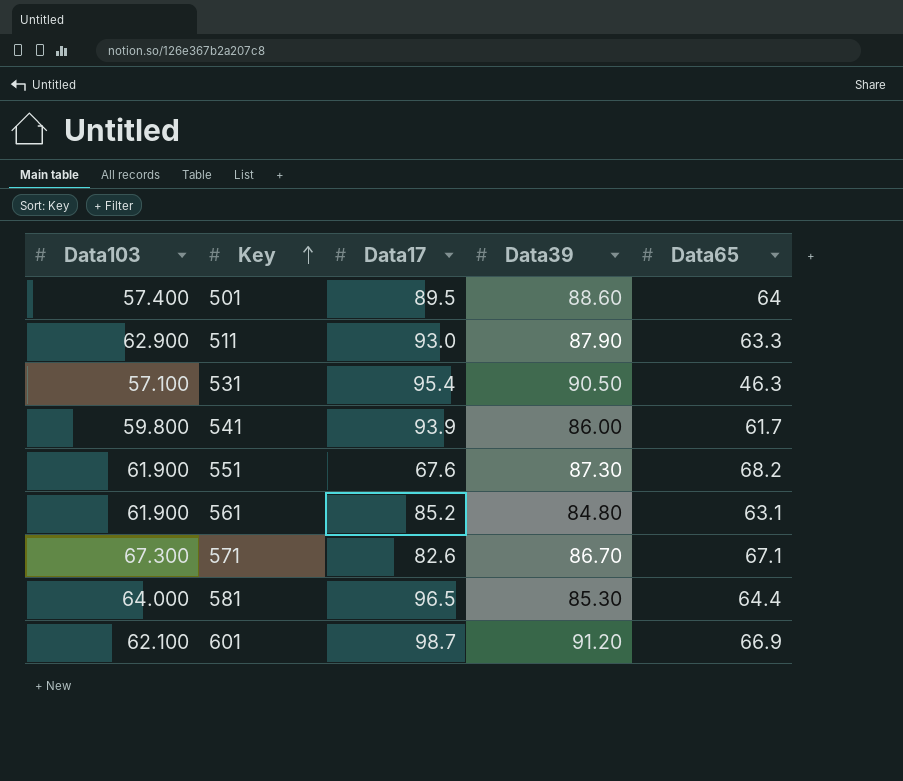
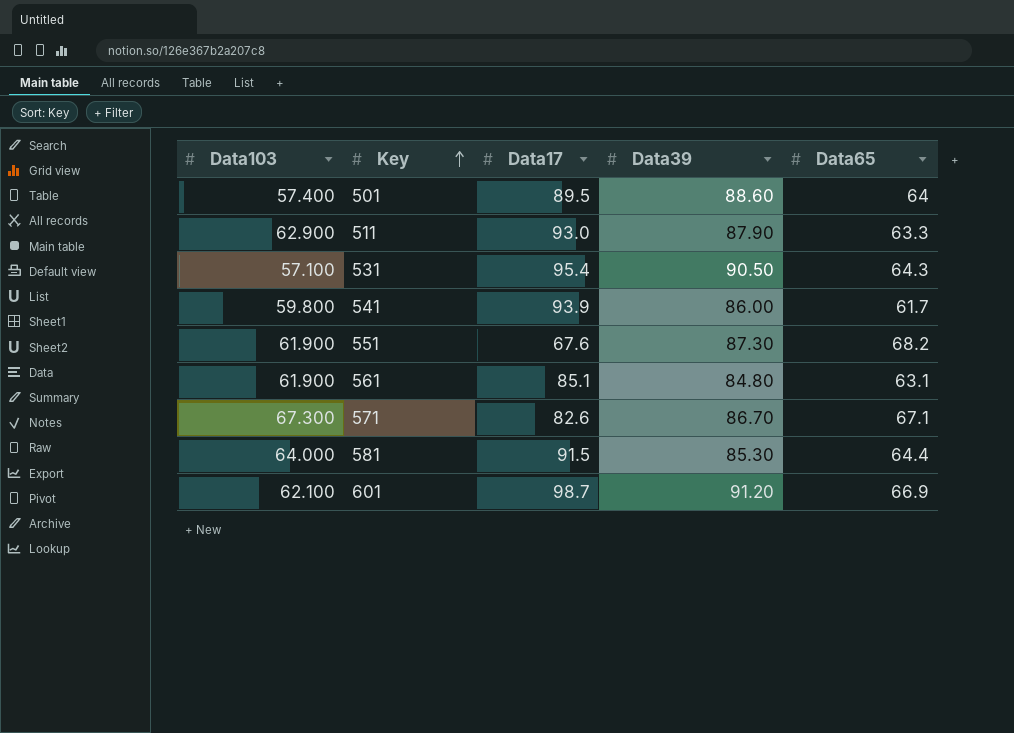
531 | Data65: 46.3 -> 64.3
561 | Data17: 85.2 -> 85.1
581 | Data17: 96.5 -> 91.5

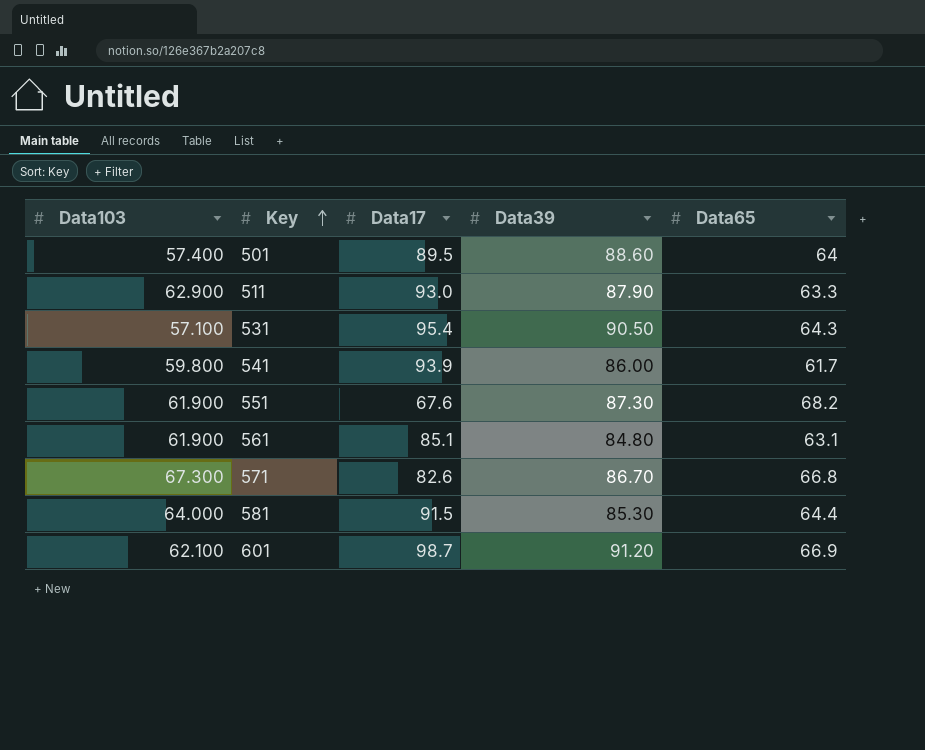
571 | Data65: 67.1 -> 66.8

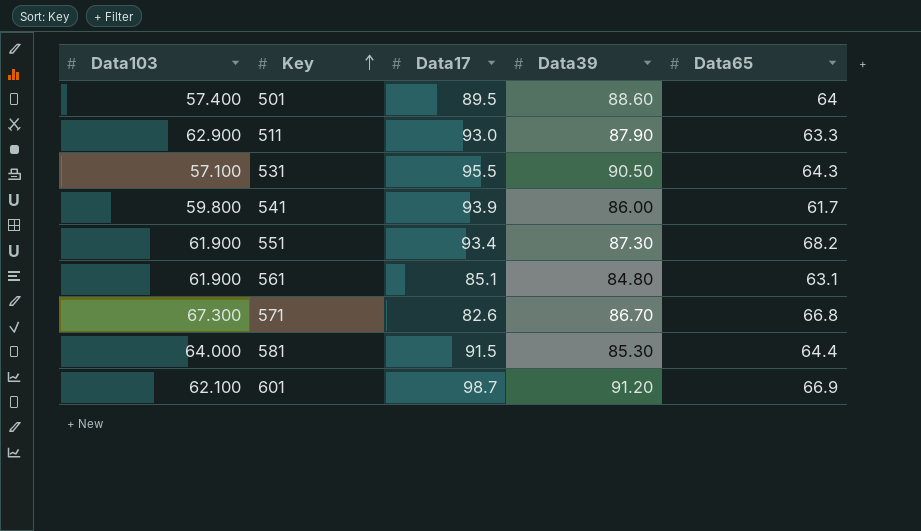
531 | Data17: 95.4 -> 95.5
551 | Data17: 67.6 -> 93.4

